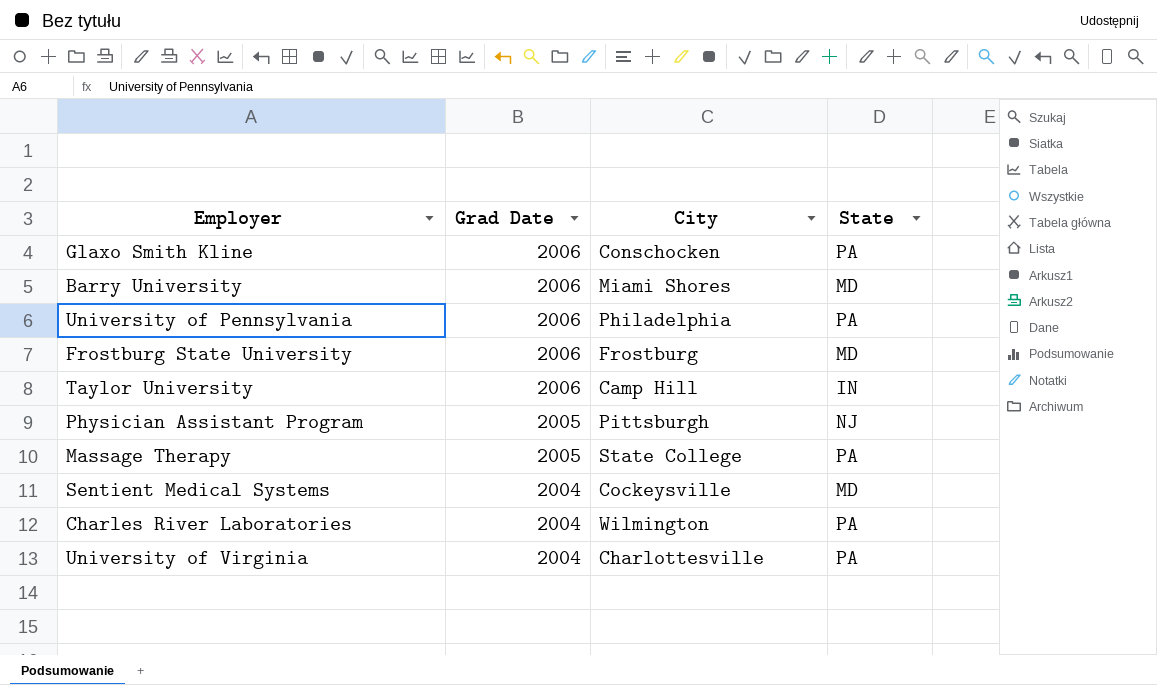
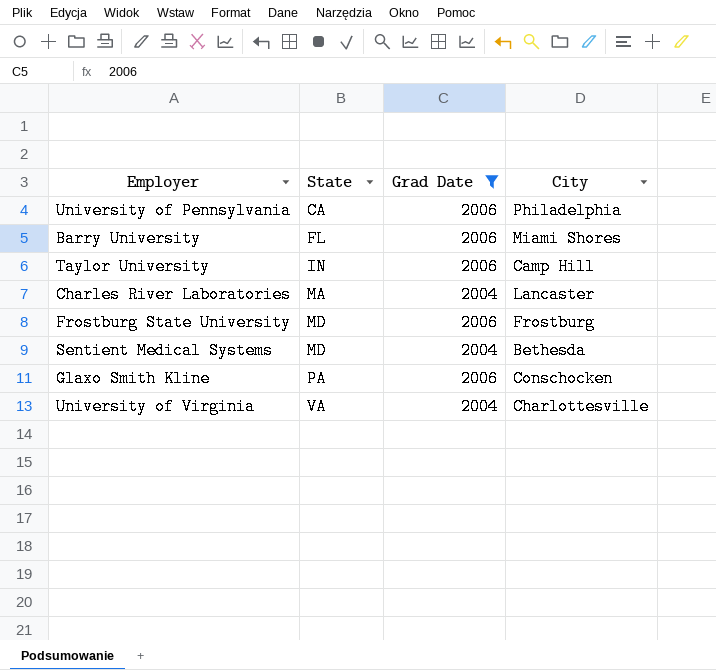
filter: none -> Grad Date != 2005
row order: Grad Date descending -> State ascending
column State | position: 4 -> 2
University of Pennsylvania | State: PA -> CA
Barry University | State: MD -> FL
Charles River Laboratories | State: PA -> MA
Charles River Laboratories | City: Wilmington -> Lancaster
Sentient Medical Systems | City: Cockeysville -> Bethesda
University of Virginia | State: PA -> VA

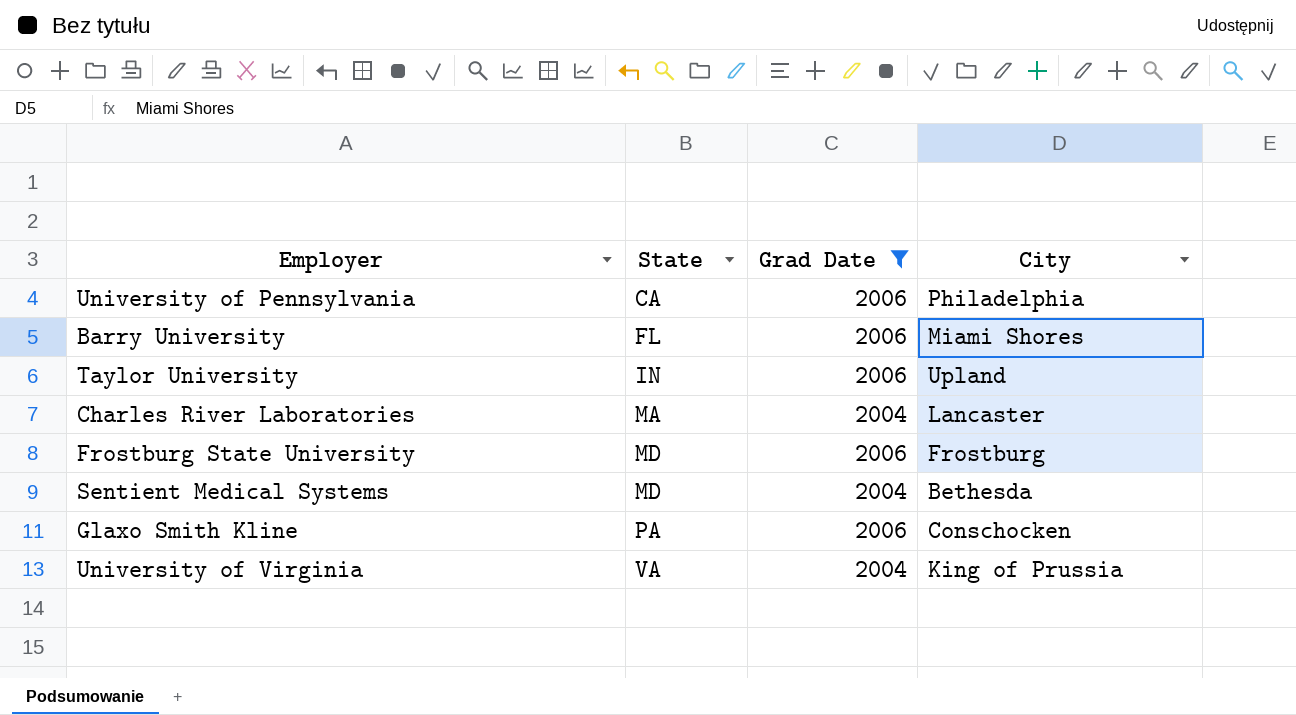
Taylor University | City: Camp Hill -> Upland
University of Virginia | City: Charlottesville -> King of Prussia

